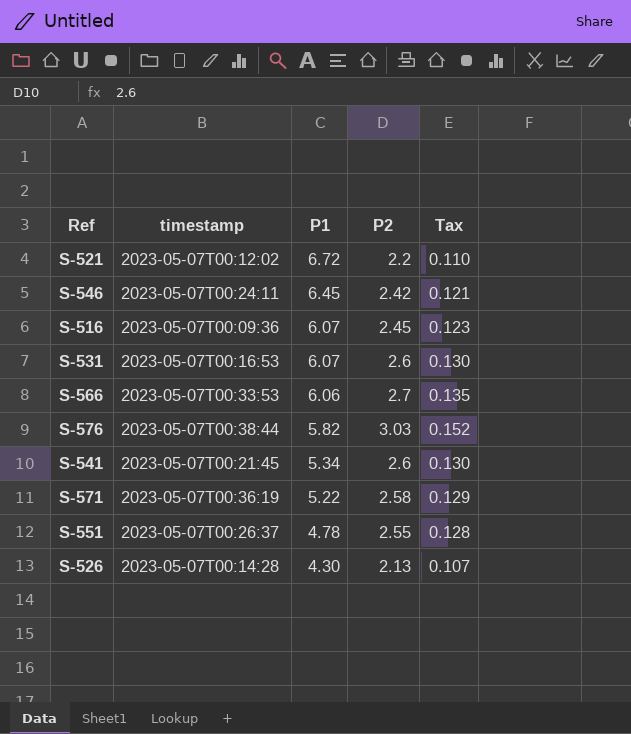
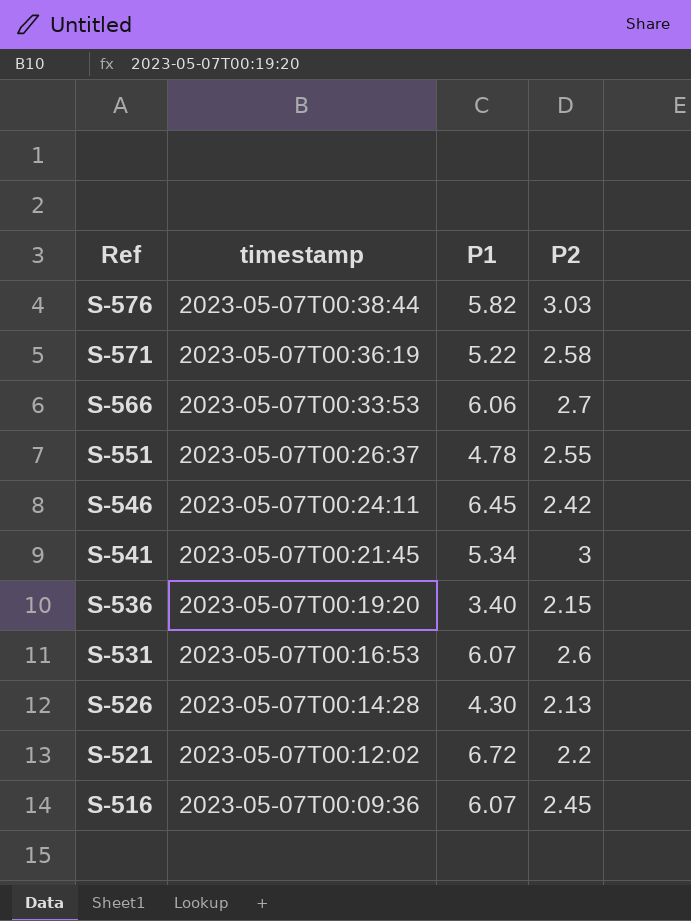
row order: P1 descending -> Ref descending
column Tax | formula: [P2] * 0.05 -> none
S-541 | P2: 2.6 -> 3
row S-536: none -> 2023-05-07T00:19:20 | 3.40 | 2.15

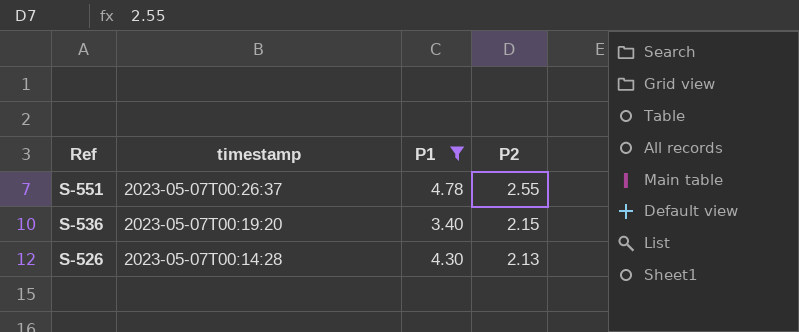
filter: none -> P1 <= 4.78

